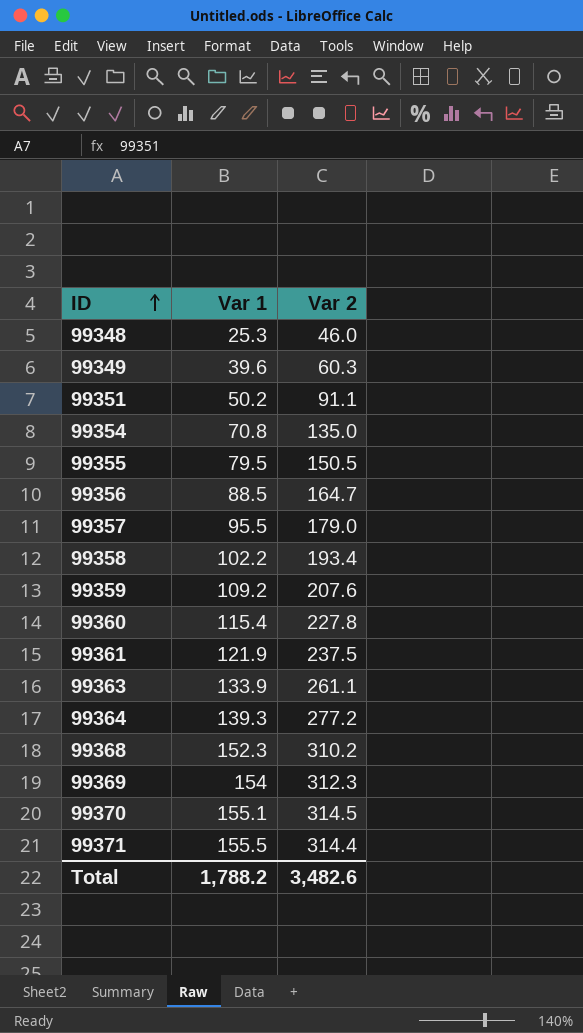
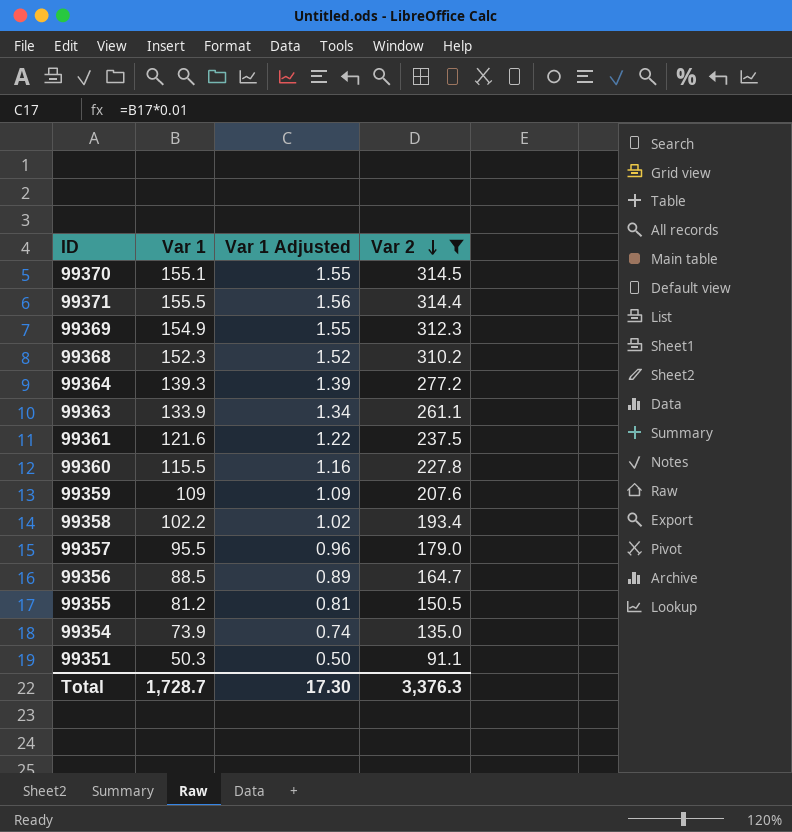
filter: none -> Var 2 >= 91.1
row order: ID ascending -> Var 2 descending
column Var 1 Adjusted | formula: none -> [Var 1] * 0.01
99369 | Var 1: 154 -> 154.9
99361 | Var 1: 121.9 -> 121.6
99360 | Var 1: 115.4 -> 115.5
99359 | Var 1: 109.2 -> 109
99355 | Var 1: 79.5 -> 81.2
99354 | Var 1: 70.8 -> 73.9
99351 | Var 1: 50.2 -> 50.3
Total | Var 1: 1,788.2 -> 1,728.7
Total | Var 2: 3,482.6 -> 3,376.3

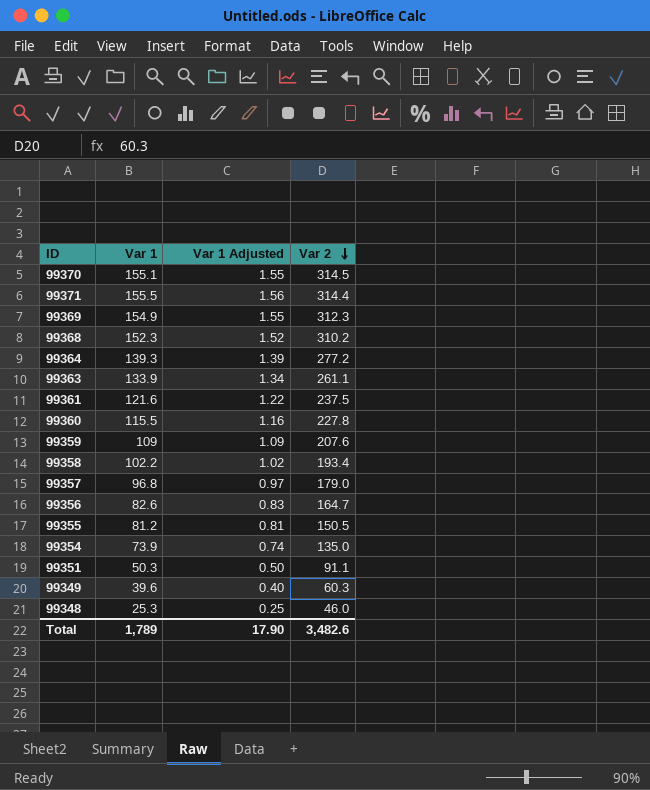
filter: Var 2 >= 91.1 -> none
99357 | Var 1: 95.5 -> 96.8
99357 | Var 1 Adjusted: 0.96 -> 0.97
99356 | Var 1: 88.5 -> 82.6
99356 | Var 1 Adjusted: 0.89 -> 0.83
Total | Var 1: 1,728.7 -> 1,789
Total | Var 1 Adjusted: 17.30 -> 17.90
Total | Var 2: 3,376.3 -> 3,482.6

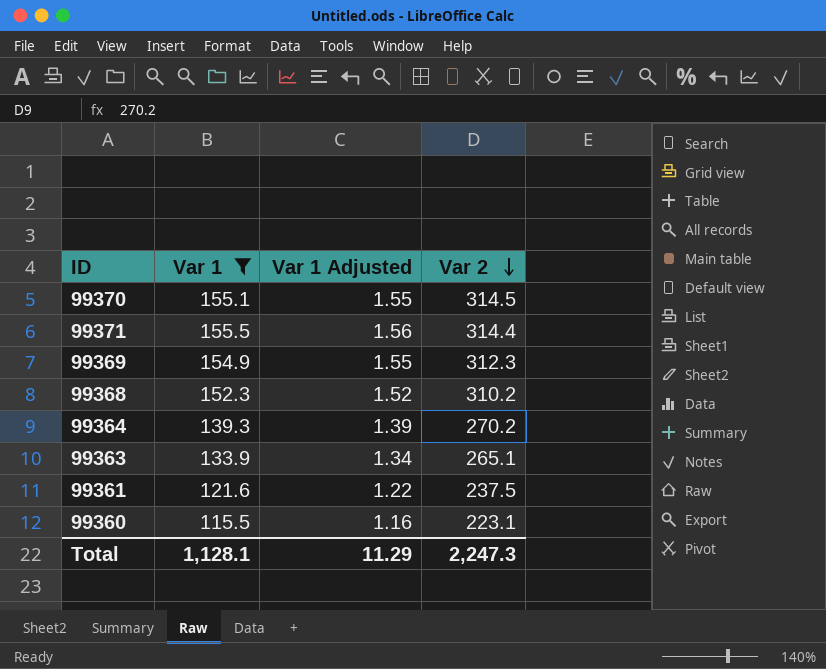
filter: none -> Var 1 >= 115.5
99364 | Var 2: 277.2 -> 270.2
99363 | Var 2: 261.1 -> 265.1
99360 | Var 2: 227.8 -> 223.1
Total | Var 1: 1,789 -> 1,128.1
Total | Var 1 Adjusted: 17.90 -> 11.29
Total | Var 2: 3,482.6 -> 2,247.3

